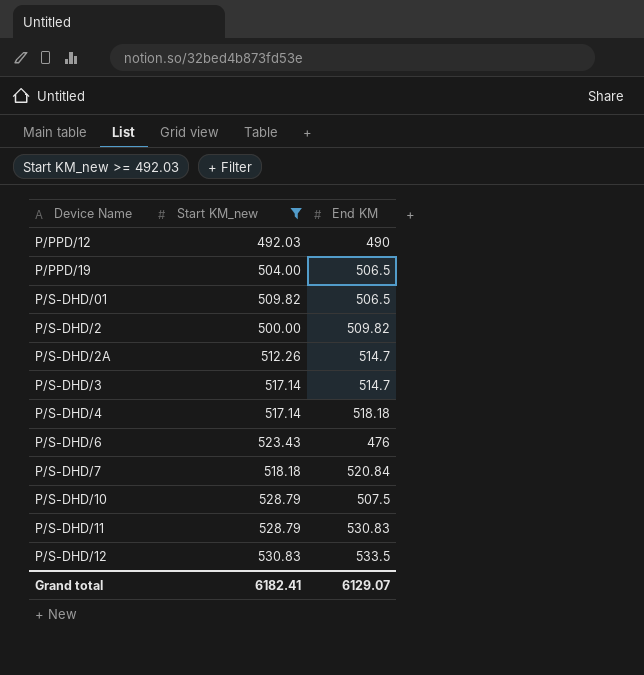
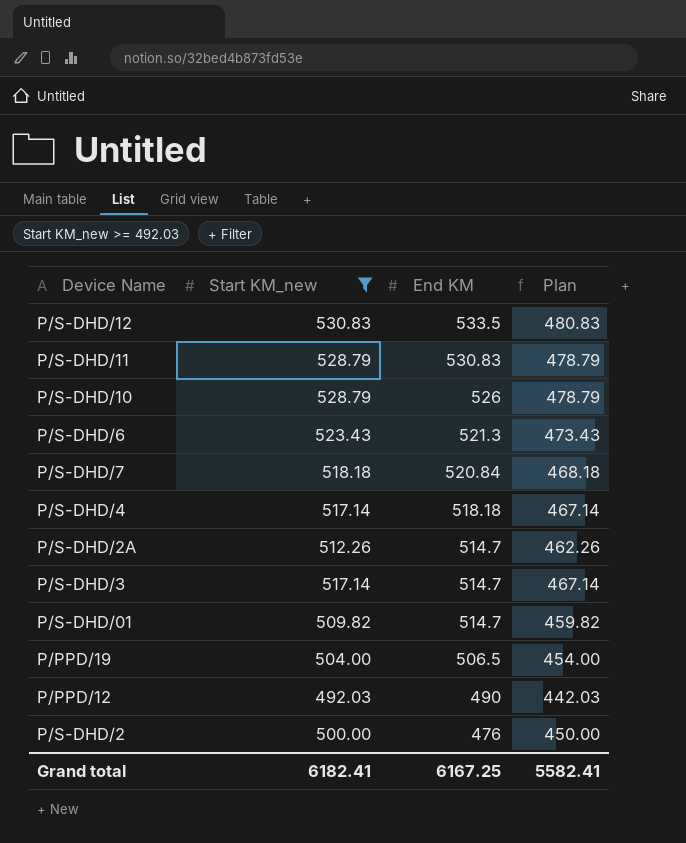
row order: Device Name ascending -> End KM descending
column Plan | formula: none -> [Start KM_new] - 50
P/S-DHD/10 | End KM: 507.5 -> 526
P/S-DHD/6 | End KM: 476 -> 521.3
P/S-DHD/01 | End KM: 506.5 -> 514.7
P/S-DHD/2 | End KM: 509.82 -> 476
Grand total | End KM: 6129.07 -> 6167.25

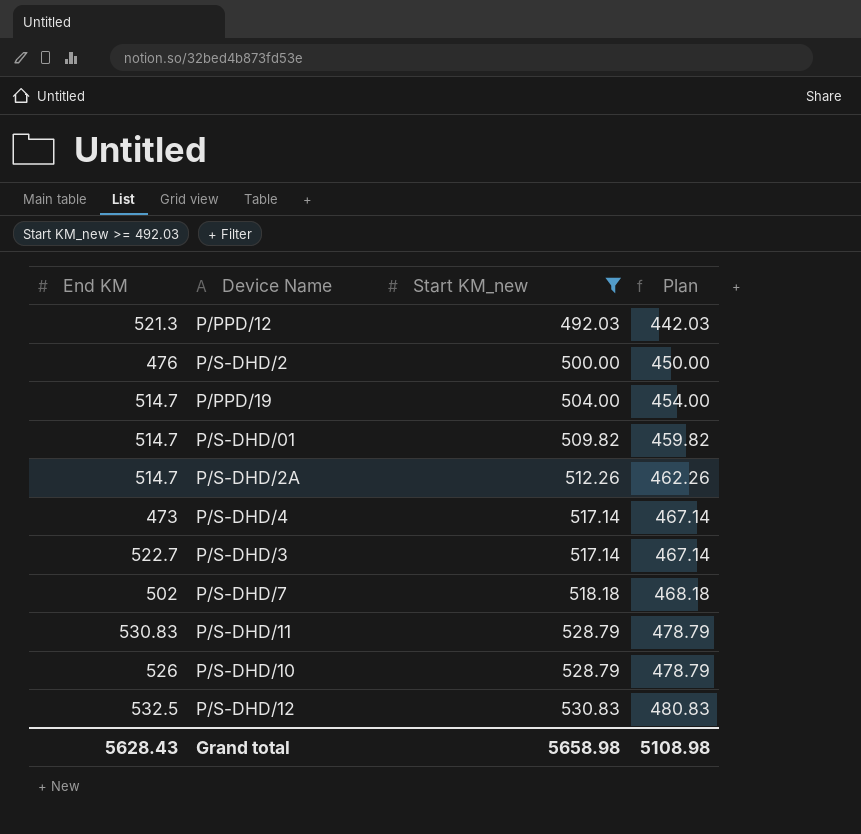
row order: End KM descending -> Start KM_new ascending
column End KM | position: 3 -> 1
row P/S-DHD/6: 523.43 | 521.3 | 473.43 -> none
P/PPD/12 | End KM: 490 -> 521.3
P/PPD/19 | End KM: 506.5 -> 514.7
P/S-DHD/4 | End KM: 518.18 -> 473
P/S-DHD/3 | End KM: 514.7 -> 522.7
P/S-DHD/7 | End KM: 520.84 -> 502
P/S-DHD/12 | End KM: 533.5 -> 532.5
Grand total | End KM: 6167.25 -> 5628.43
Grand total | Start KM_new: 6182.41 -> 5658.98
Grand total | Plan: 5582.41 -> 5108.98

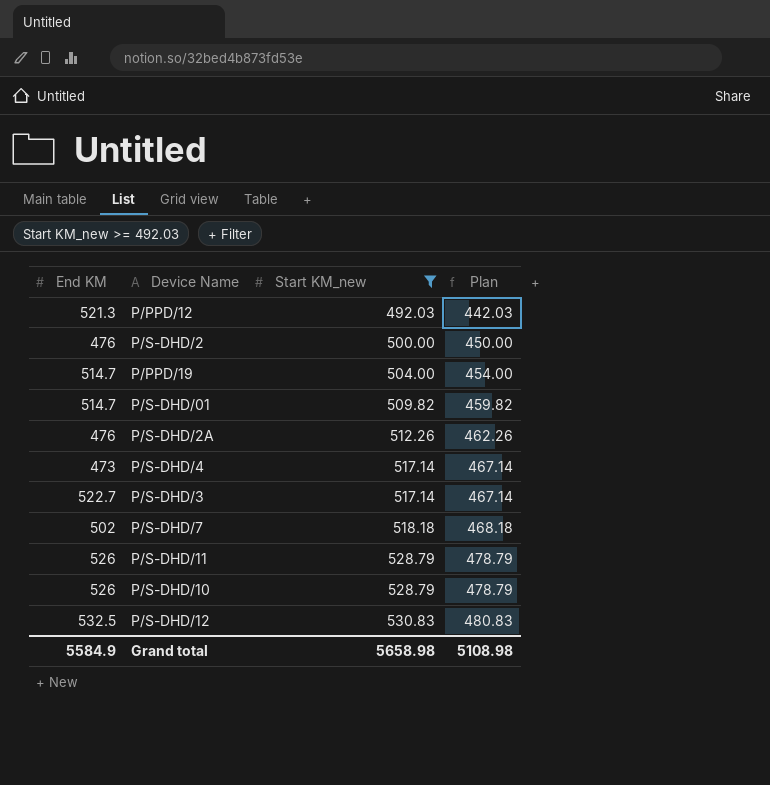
P/S-DHD/2A | End KM: 514.7 -> 476
P/S-DHD/11 | End KM: 530.83 -> 526
Grand total | End KM: 5628.43 -> 5584.9

